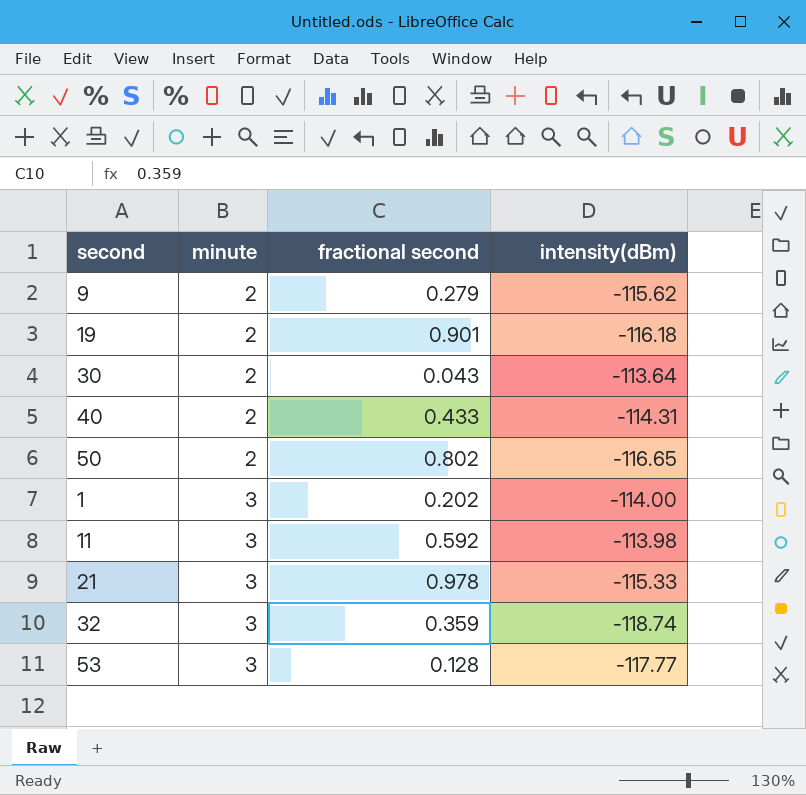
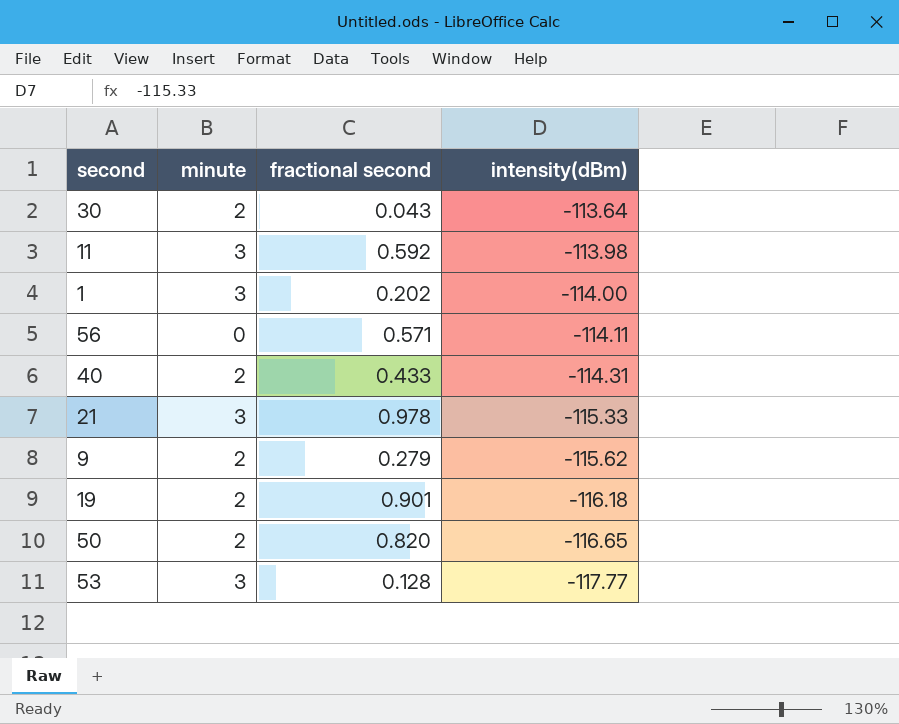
row order: minute ascending -> intensity(dBm) descending
row 32: 3 | 0.359 | -118.74 -> none
row 56: none -> 0 | 0.571 | -114.11
50 | fractional second: 0.802 -> 0.820

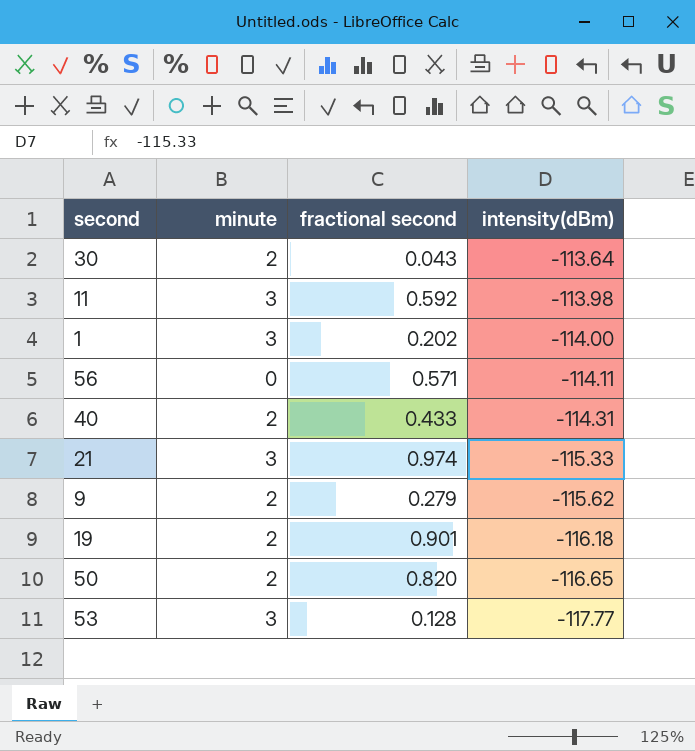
21 | fractional second: 0.978 -> 0.974

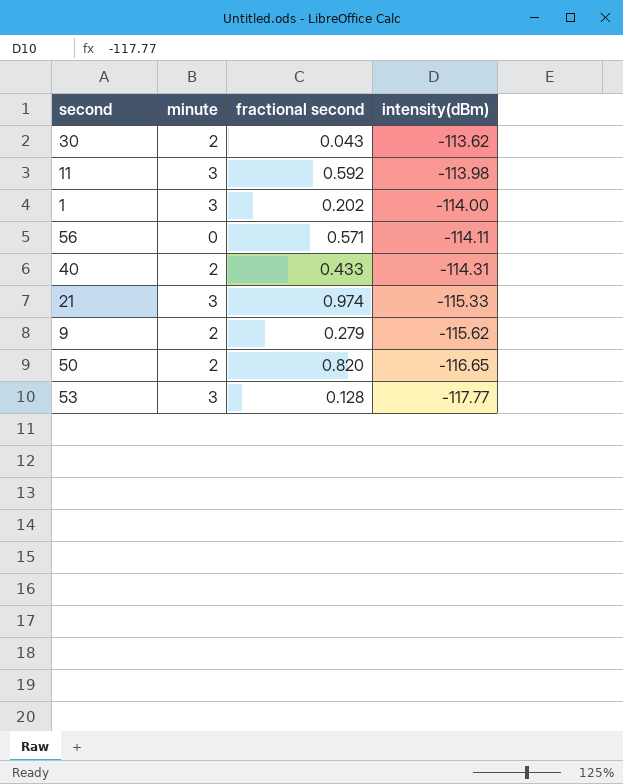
row 19: 2 | 0.901 | -116.18 -> none
30 | intensity(dBm): -113.64 -> -113.62

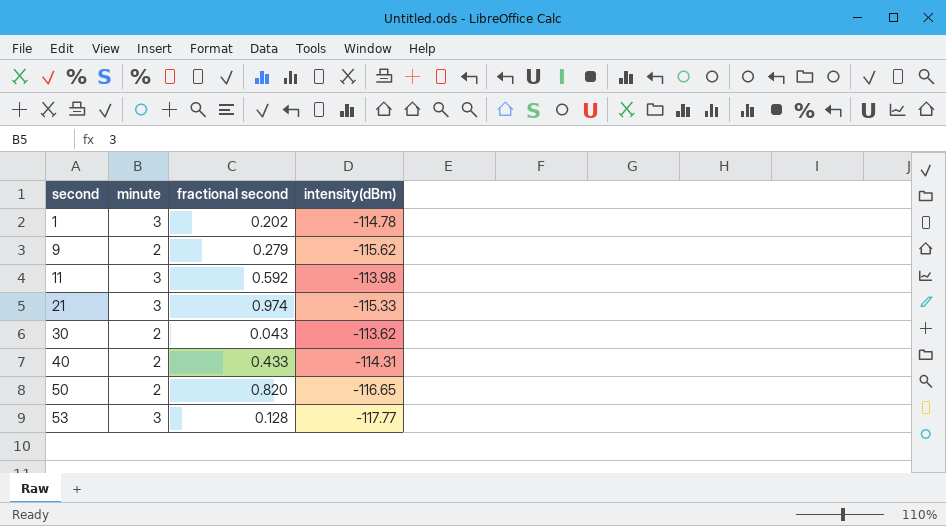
row order: intensity(dBm) descending -> second ascending
row 56: 0 | 0.571 | -114.11 -> none
1 | intensity(dBm): -114.00 -> -114.78

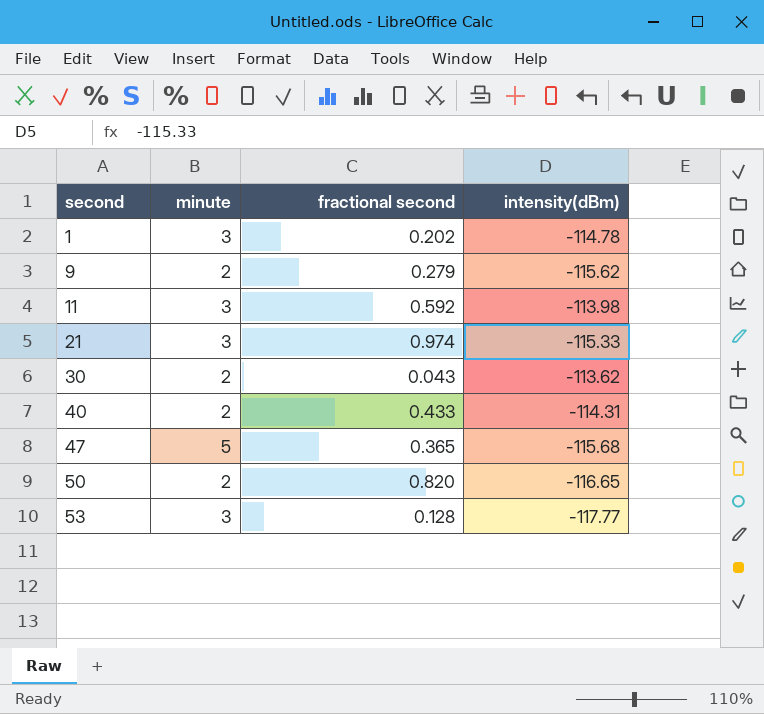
row 47: none -> 5 | 0.365 | -115.68

